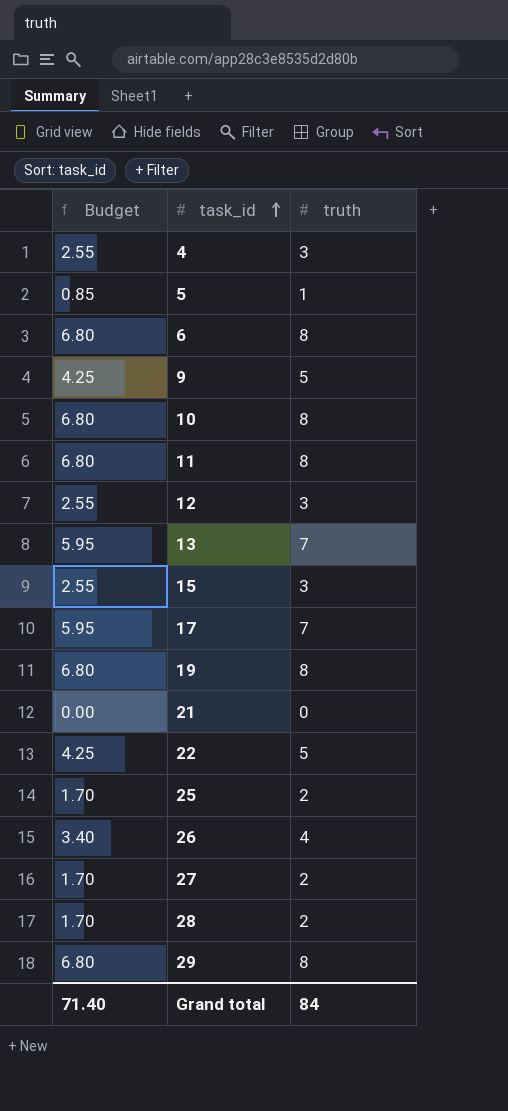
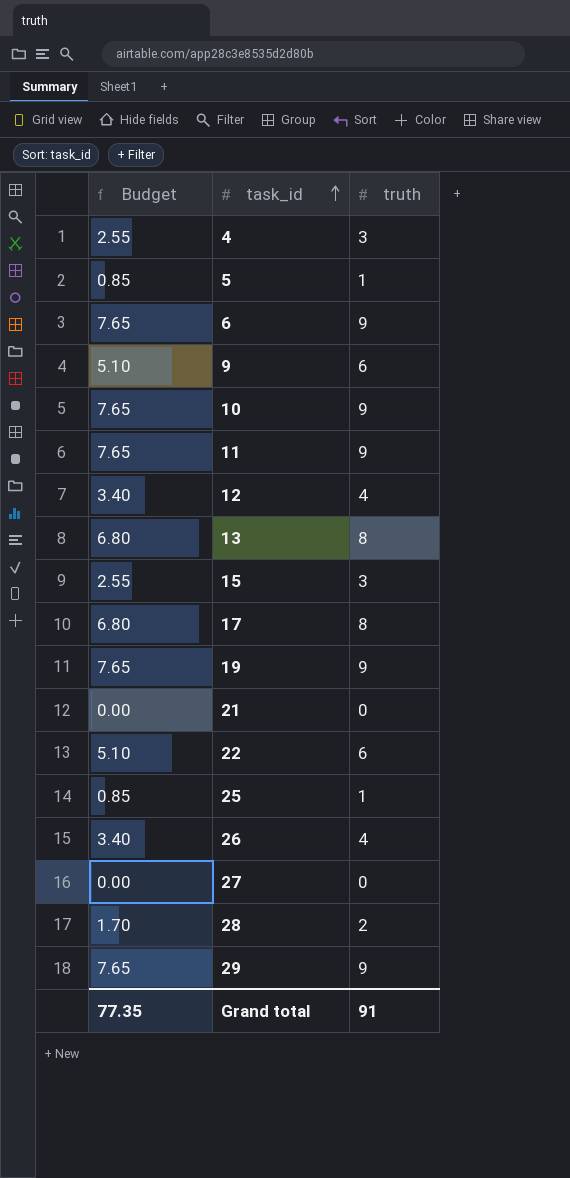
6 | Budget: 6.80 -> 7.65
6 | truth: 8 -> 9
9 | Budget: 4.25 -> 5.10
9 | truth: 5 -> 6
10 | Budget: 6.80 -> 7.65
10 | truth: 8 -> 9
11 | Budget: 6.80 -> 7.65
11 | truth: 8 -> 9
12 | Budget: 2.55 -> 3.40
12 | truth: 3 -> 4
13 | Budget: 5.95 -> 6.80
13 | truth: 7 -> 8
17 | Budget: 5.95 -> 6.80
17 | truth: 7 -> 8
19 | Budget: 6.80 -> 7.65
19 | truth: 8 -> 9
22 | Budget: 4.25 -> 5.10
22 | truth: 5 -> 6
25 | Budget: 1.70 -> 0.85
25 | truth: 2 -> 1
27 | Budget: 1.70 -> 0.00
27 | truth: 2 -> 0
29 | Budget: 6.80 -> 7.65
29 | truth: 8 -> 9
Grand total | Budget: 71.40 -> 77.35
Grand total | truth: 84 -> 91

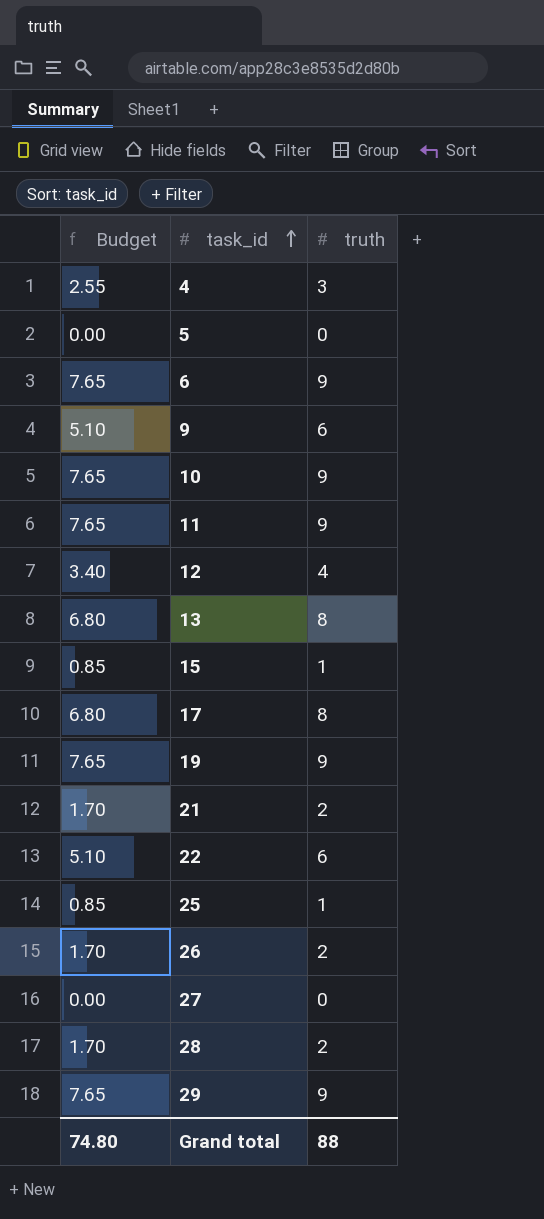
5 | Budget: 0.85 -> 0.00
5 | truth: 1 -> 0
15 | Budget: 2.55 -> 0.85
15 | truth: 3 -> 1
21 | Budget: 0.00 -> 1.70
21 | truth: 0 -> 2
26 | Budget: 3.40 -> 1.70
26 | truth: 4 -> 2
Grand total | Budget: 77.35 -> 74.80
Grand total | truth: 91 -> 88

